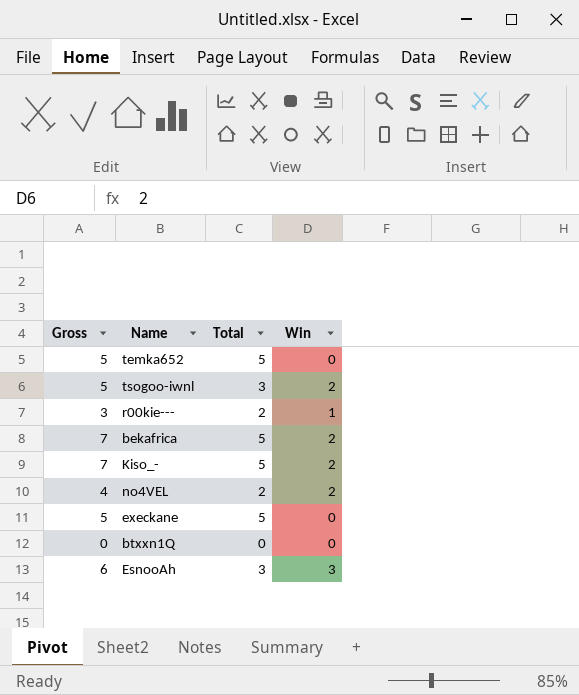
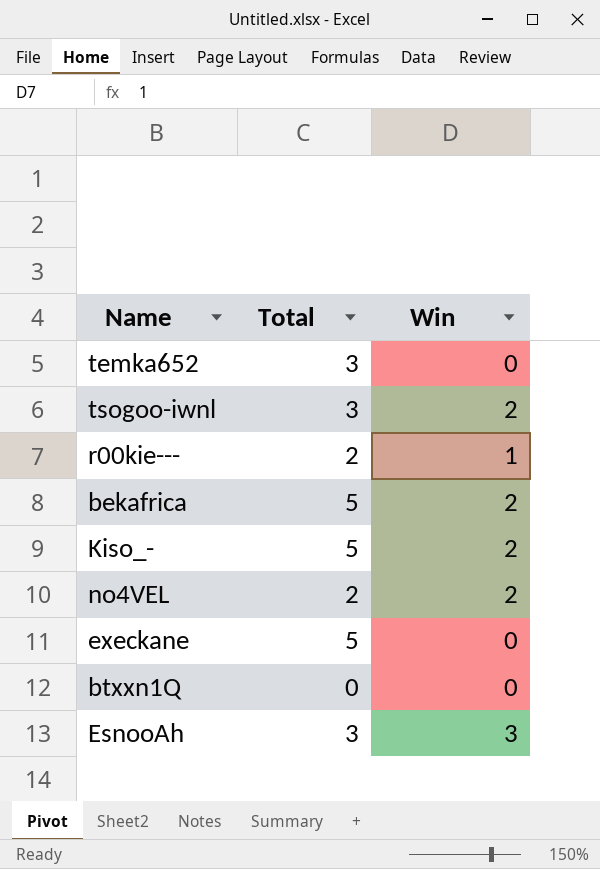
column Gross | formula: [Total] + [Win] -> none
temka652 | Total: 5 -> 3

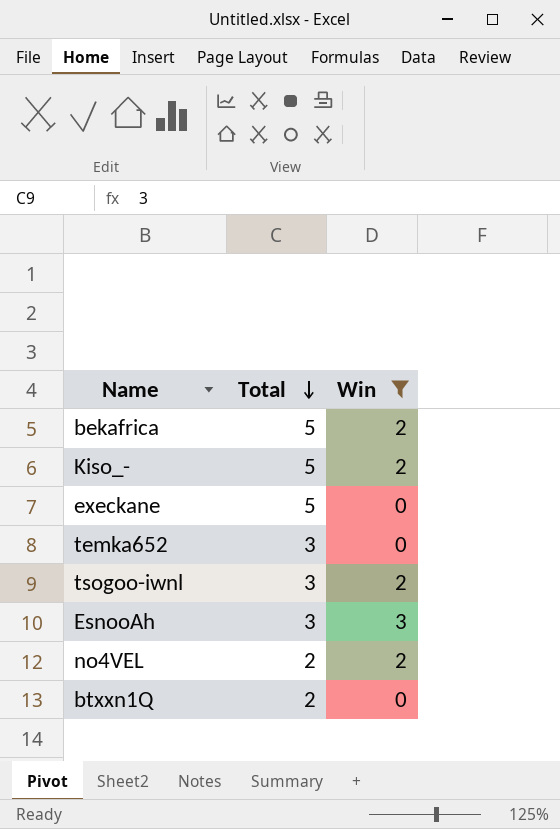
filter: none -> Win != 1
row order: none -> Total descending
btxxn1Q | Total: 0 -> 2

